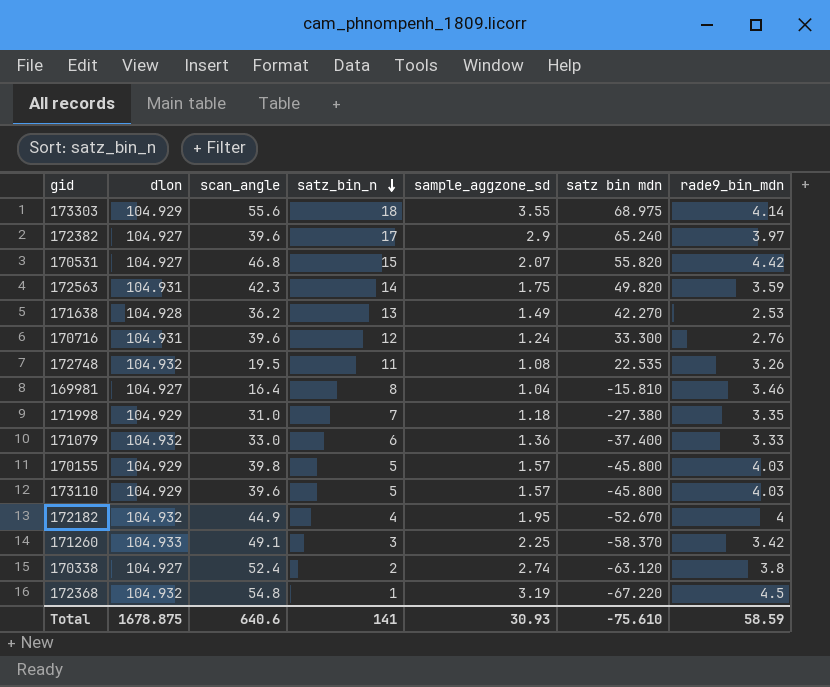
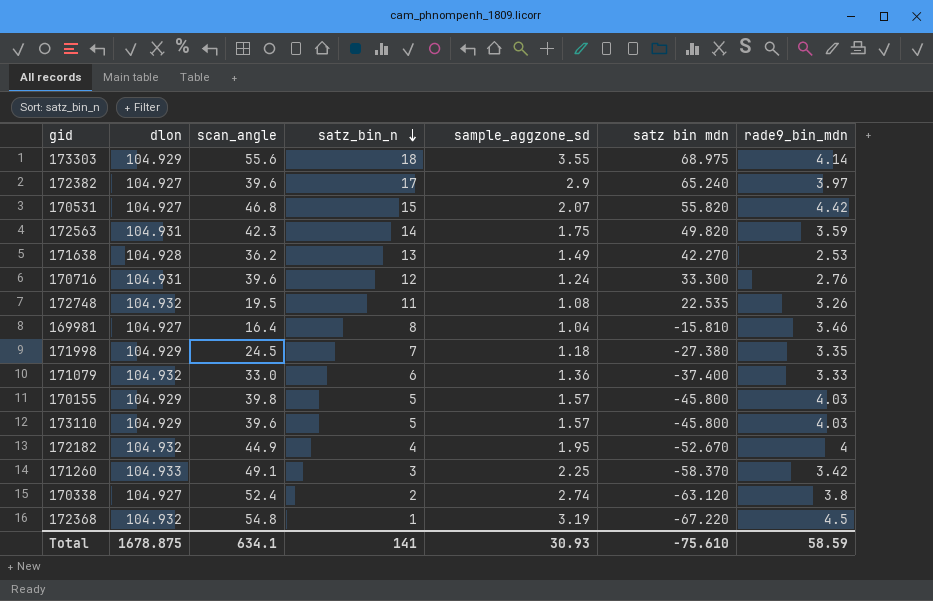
171998 | scan_angle: 31.0 -> 24.5
Total | scan_angle: 640.6 -> 634.1

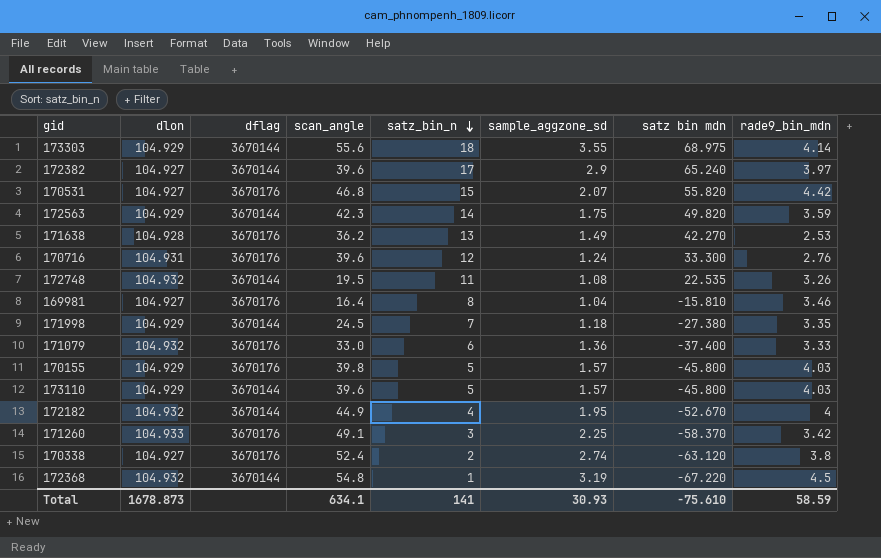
column dflag | position: none -> 3
172563 | dlon: 104.931 -> 104.929
Total | dlon: 1678.875 -> 1678.873

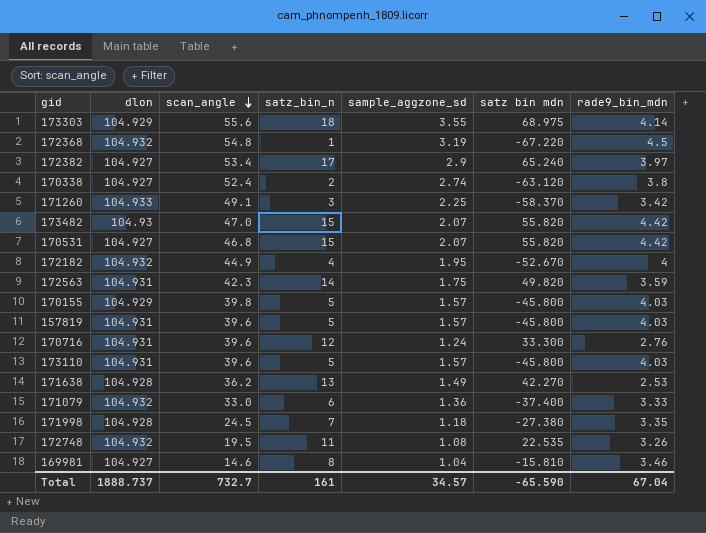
row order: satz_bin_n descending -> scan_angle descending
column dflag | position: 3 -> none
172382 | scan_angle: 39.6 -> 53.4
row 173482: none -> 104.93 | 47.0 | 15 | 2.07 | 55.820 | 4.42
172563 | dlon: 104.929 -> 104.931
row 157819: none -> 104.931 | 39.6 | 5 | 1.57 | -45.800 | 4.03
173110 | dlon: 104.929 -> 104.931
171998 | dlon: 104.929 -> 104.928
169981 | scan_angle: 16.4 -> 14.6
Total | dlon: 1678.873 -> 1888.737
Total | scan_angle: 634.1 -> 732.7
Total | satz_bin_n: 141 -> 161
Total | sample_aggzone_sd: 30.93 -> 34.57
Total | satz bin mdn: -75.610 -> -65.590
Total | rade9_bin_mdn: 58.59 -> 67.04

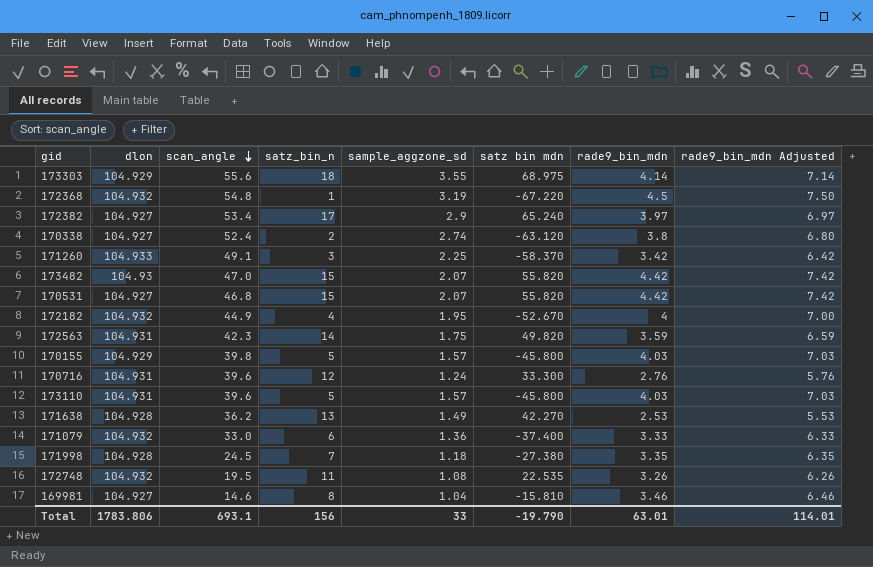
column rade9_bin_mdn Adjusted | formula: none -> [rade9_bin_mdn] + 3
row 157819: 104.931 | 39.6 | 5 | 1.57 | -45.800 | 4.03 -> none
Total | dlon: 1888.737 -> 1783.806
Total | scan_angle: 732.7 -> 693.1
Total | satz_bin_n: 161 -> 156
Total | sample_aggzone_sd: 34.57 -> 33
Total | satz bin mdn: -65.590 -> -19.790
Total | rade9_bin_mdn: 67.04 -> 63.01

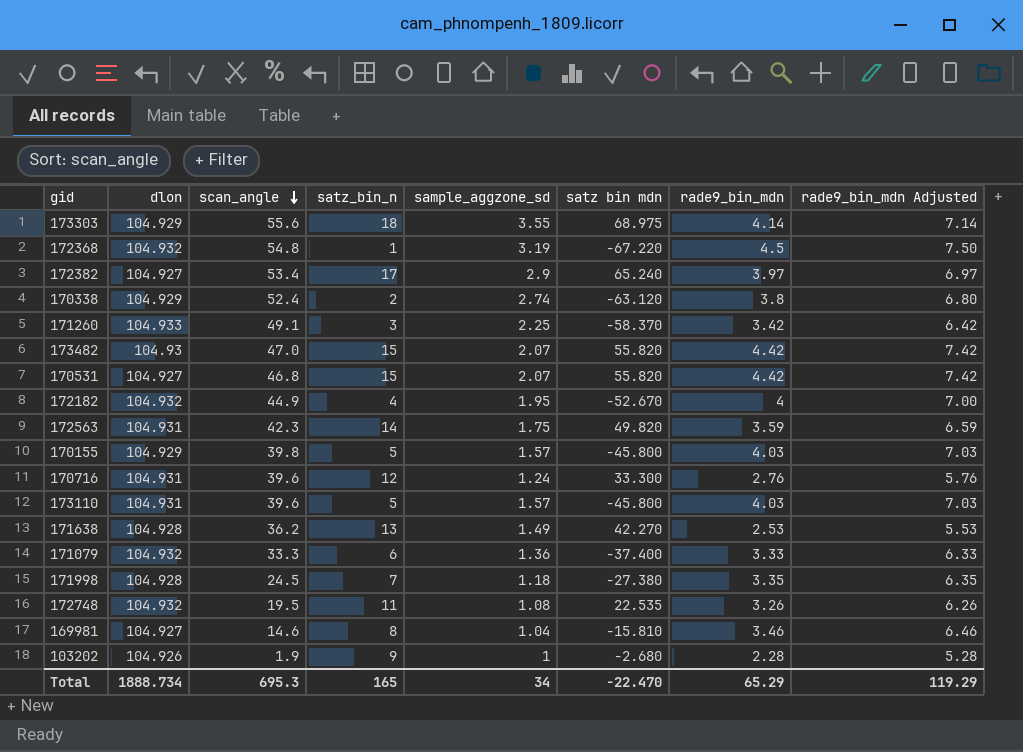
170338 | dlon: 104.927 -> 104.929
171079 | scan_angle: 33.0 -> 33.3
row 103202: none -> 104.926 | 1.9 | 9 | 1 | -2.680 | 2.28 | 5.28
Total | dlon: 1783.806 -> 1888.734
Total | scan_angle: 693.1 -> 695.3
Total | satz_bin_n: 156 -> 165
Total | sample_aggzone_sd: 33 -> 34
Total | satz bin mdn: -19.790 -> -22.470
Total | rade9_bin_mdn: 63.01 -> 65.29
Total | rade9_bin_mdn Adjusted: 114.01 -> 119.29

